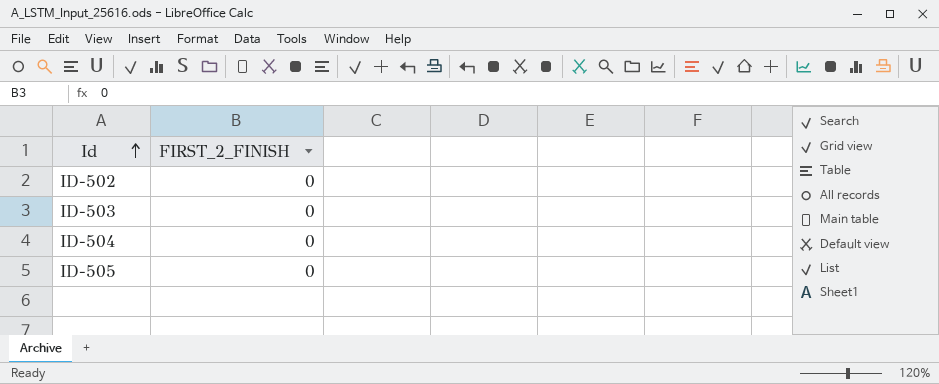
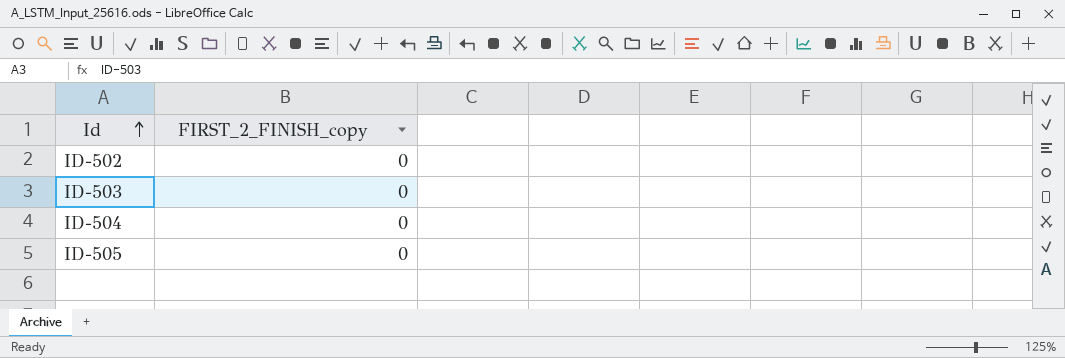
column name: FIRST_2_FINISH -> FIRST_2_FINISH_copy

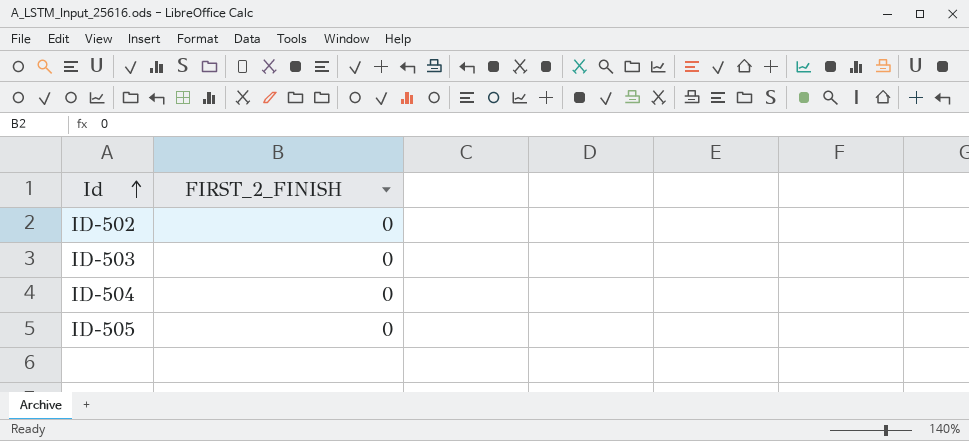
column name: FIRST_2_FINISH_copy -> FIRST_2_FINISH

